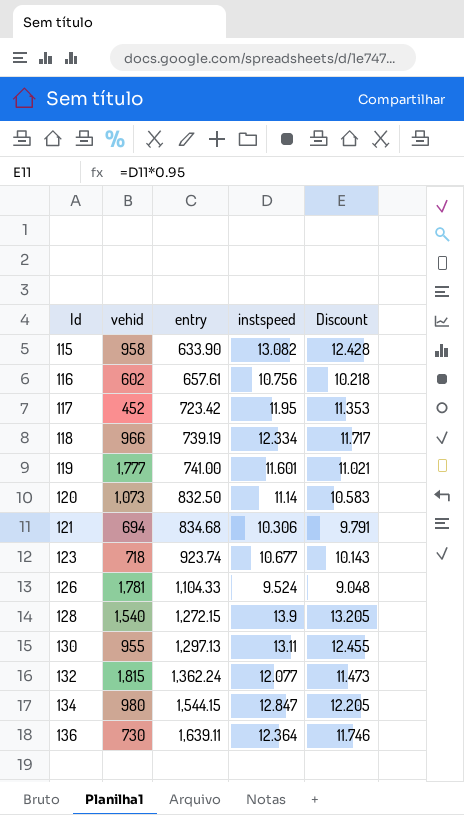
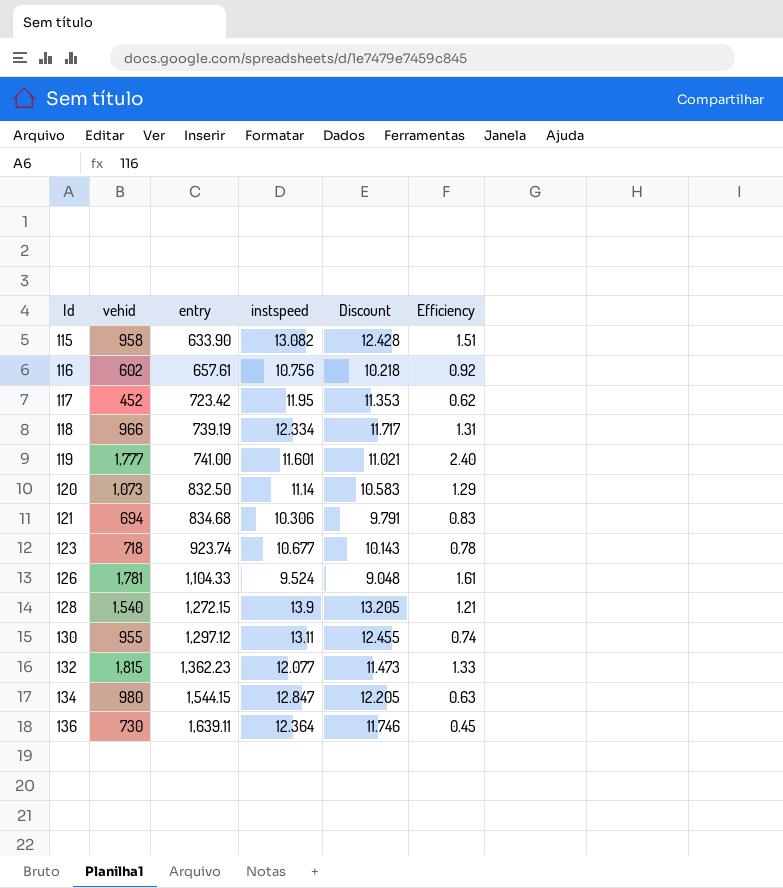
column Efficiency | formula: none -> [vehid] / [entry]
130 | entry: 1,297.13 -> 1,297.12
132 | entry: 1,362.24 -> 1,362.23

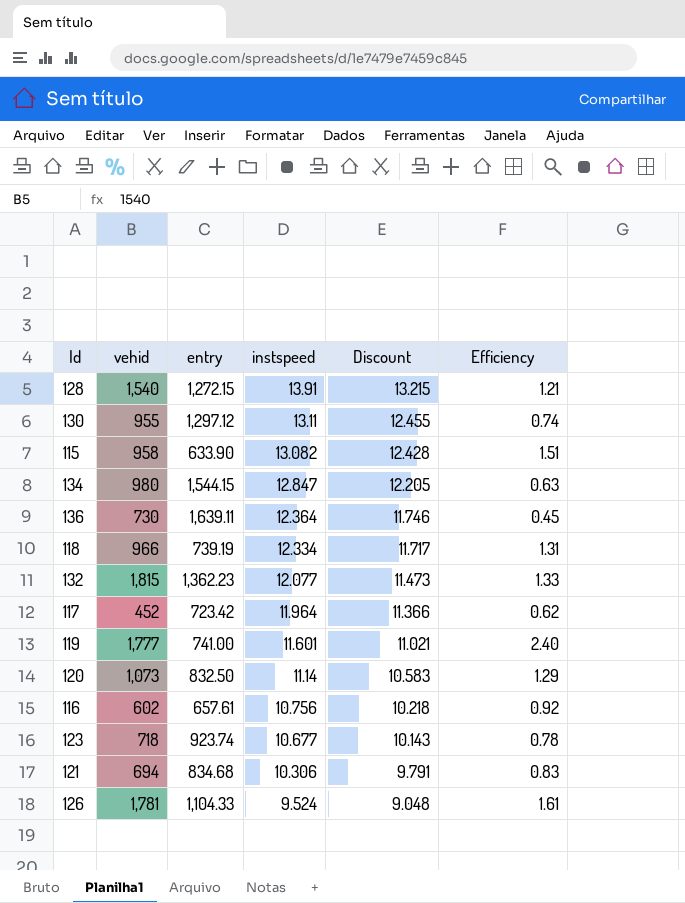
row order: Id ascending -> instspeed descending
128 | instspeed: 13.9 -> 13.91
128 | Discount: 13.205 -> 13.215
117 | instspeed: 11.95 -> 11.964
117 | Discount: 11.353 -> 11.366

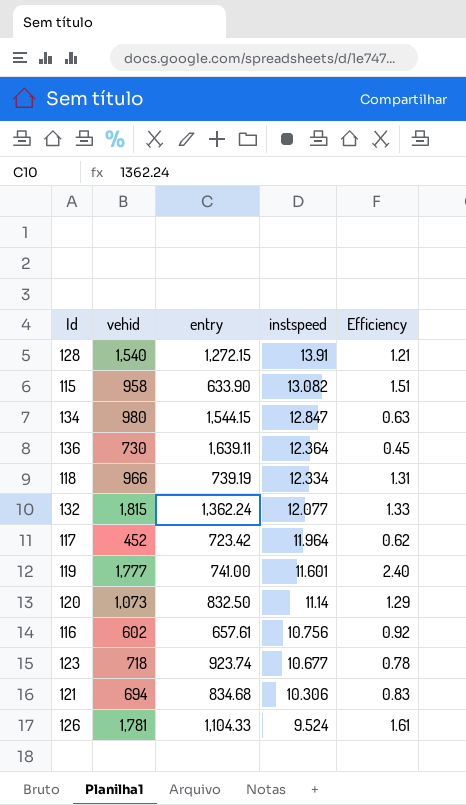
column Discount | formula: [instspeed] * 0.95 -> none
row 130: 955 | 1,297.12 | 13.11 | 12.455 | 0.74 -> none
132 | entry: 1,362.23 -> 1,362.24

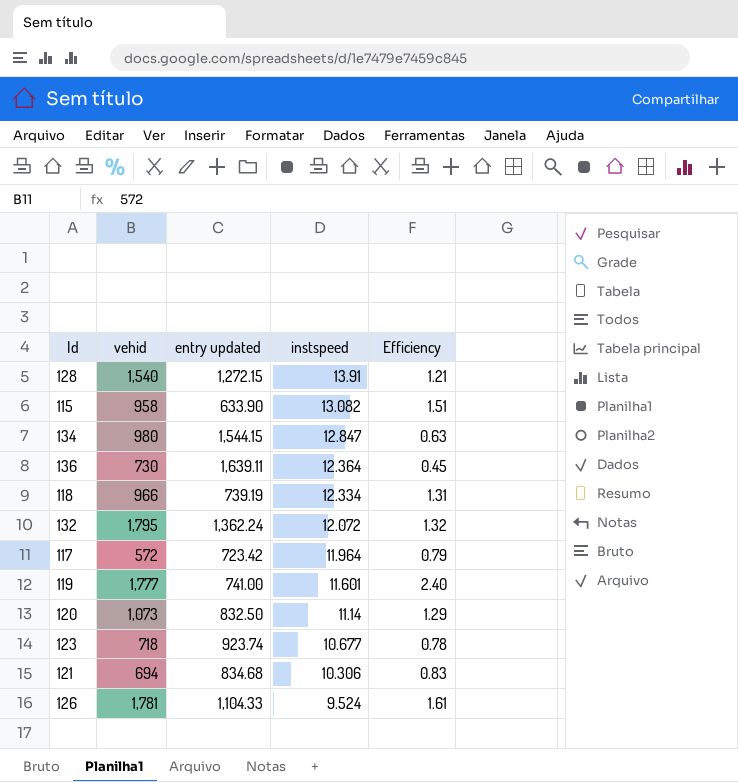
column name: entry -> entry updated
row 116: 602 | 657.61 | 10.756 | 0.92 -> none
132 | vehid: 1,815 -> 1,795
132 | instspeed: 12.077 -> 12.072
132 | Efficiency: 1.33 -> 1.32
117 | vehid: 452 -> 572
117 | Efficiency: 0.62 -> 0.79

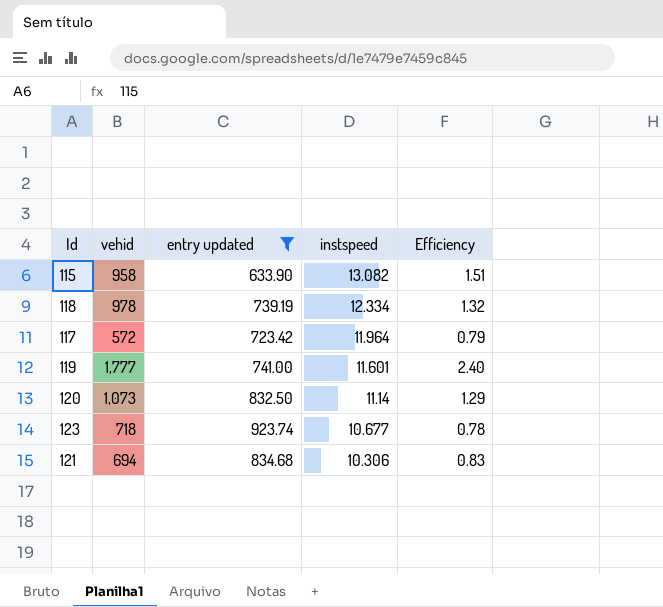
filter: none -> entry updated <= 923.74
118 | vehid: 966 -> 978
118 | Efficiency: 1.31 -> 1.32

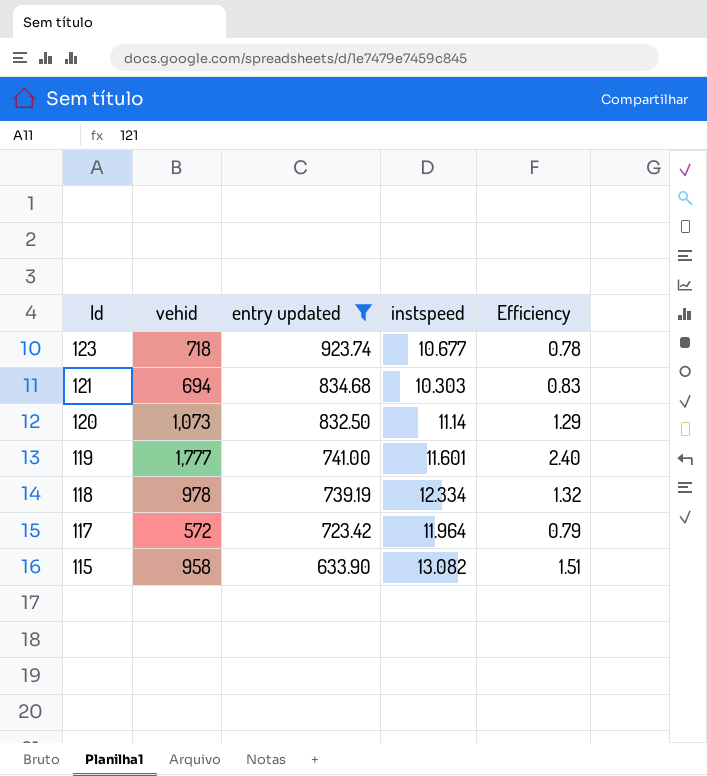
row order: instspeed descending -> Id descending
121 | instspeed: 10.306 -> 10.303

